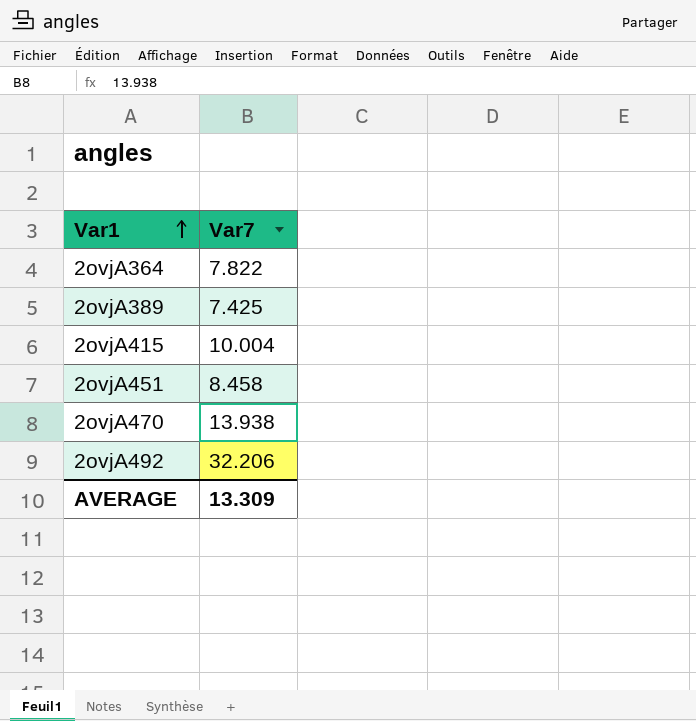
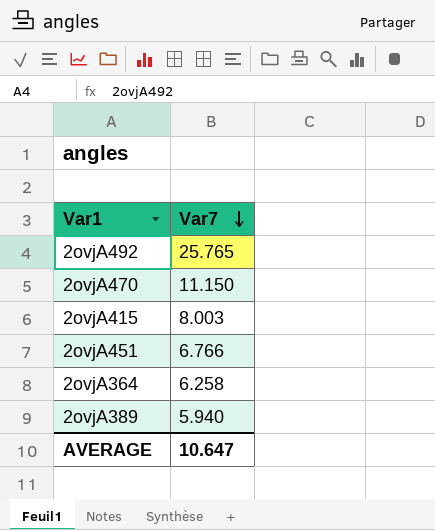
row order: Var1 ascending -> Var7 descending
2ovjA492 | Var7: 32.206 -> 25.765
2ovjA470 | Var7: 13.938 -> 11.150
2ovjA415 | Var7: 10.004 -> 8.003
2ovjA451 | Var7: 8.458 -> 6.766
2ovjA364 | Var7: 7.822 -> 6.258
2ovjA389 | Var7: 7.425 -> 5.940
AVERAGE | Var7: 13.309 -> 10.647

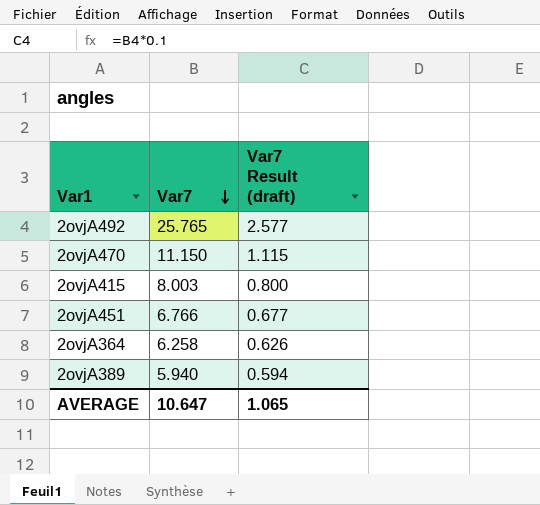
column Var7 Result (draft) | formula: none -> [Var7] * 0.1

